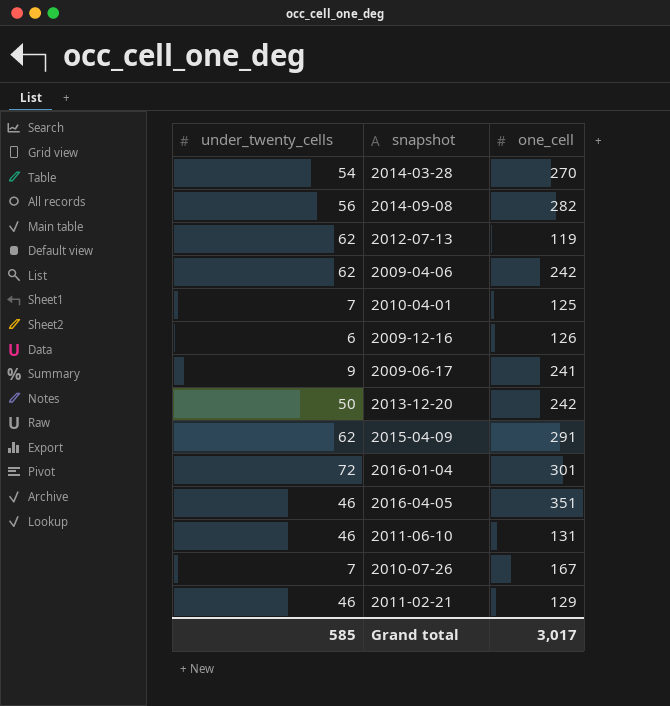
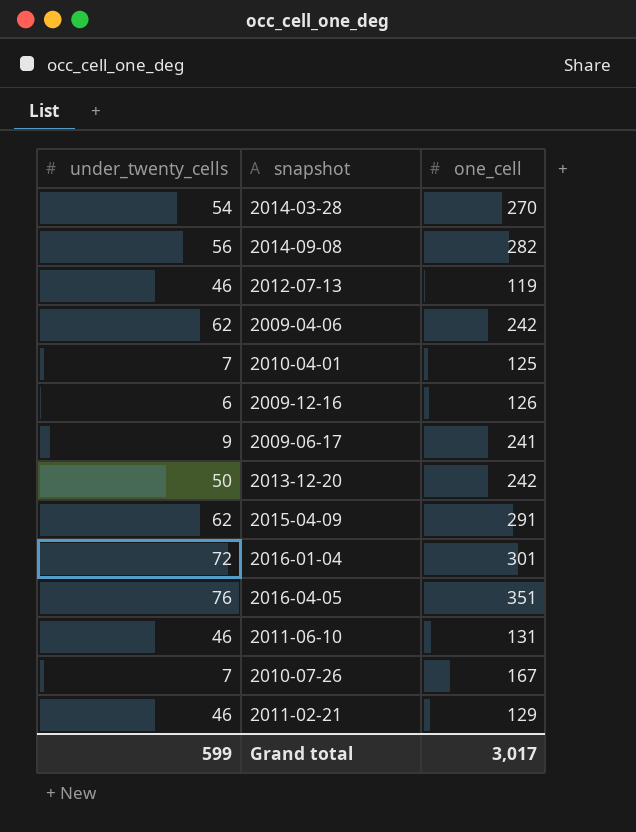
2012-07-13 | under_twenty_cells: 62 -> 46
2016-04-05 | under_twenty_cells: 46 -> 76
Grand total | under_twenty_cells: 585 -> 599

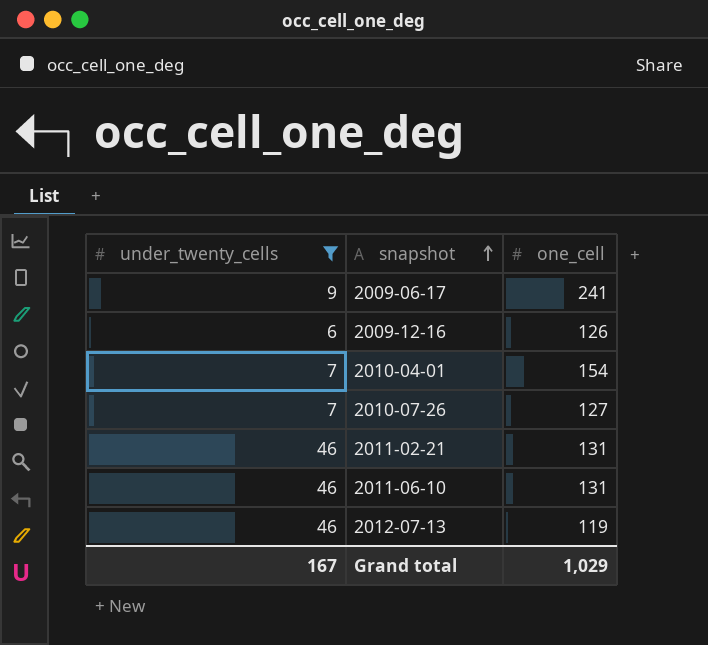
filter: none -> under_twenty_cells <= 46
row order: none -> snapshot ascending
2010-04-01 | one_cell: 125 -> 154
2010-07-26 | one_cell: 167 -> 127
2011-02-21 | one_cell: 129 -> 131
Grand total | under_twenty_cells: 599 -> 167
Grand total | one_cell: 3,017 -> 1,029

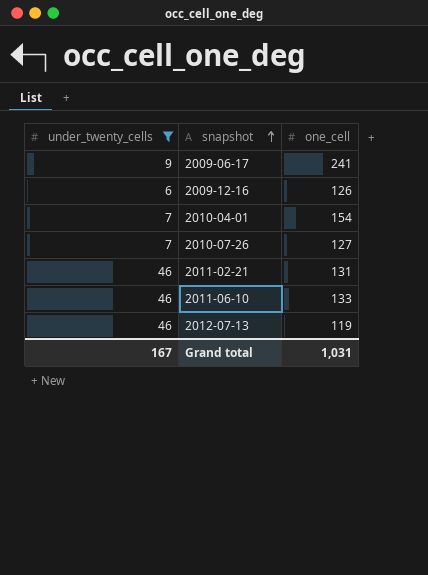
2011-06-10 | one_cell: 131 -> 133
Grand total | one_cell: 1,029 -> 1,031

